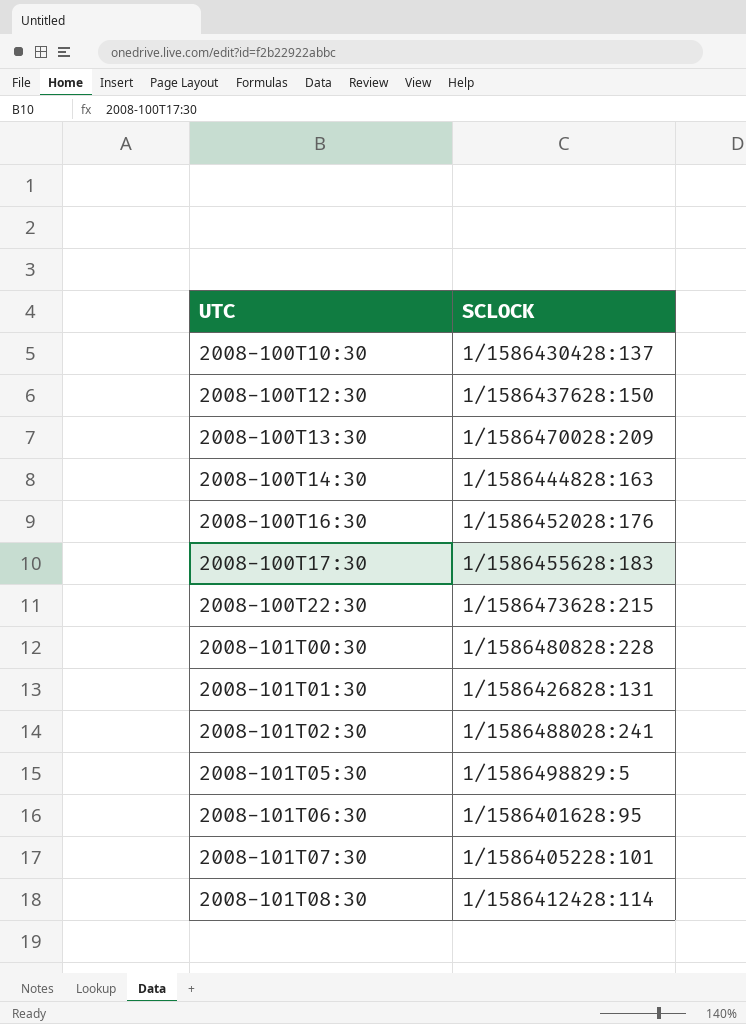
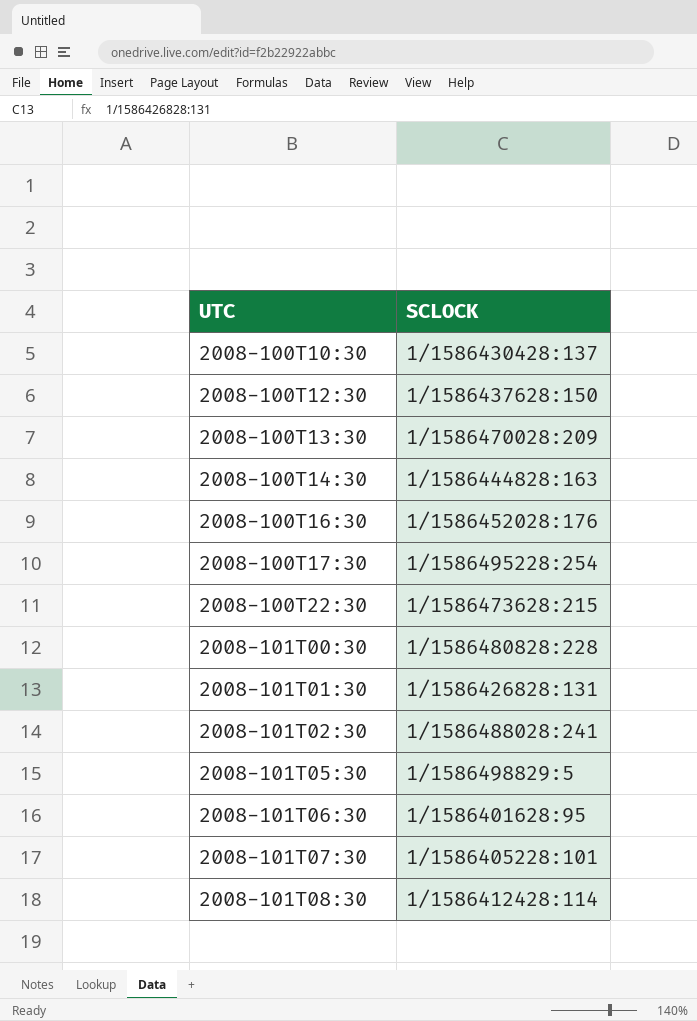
2008-100T17:30 | SCLOCK: 1/1586455628:183 -> 1/1586495228:254

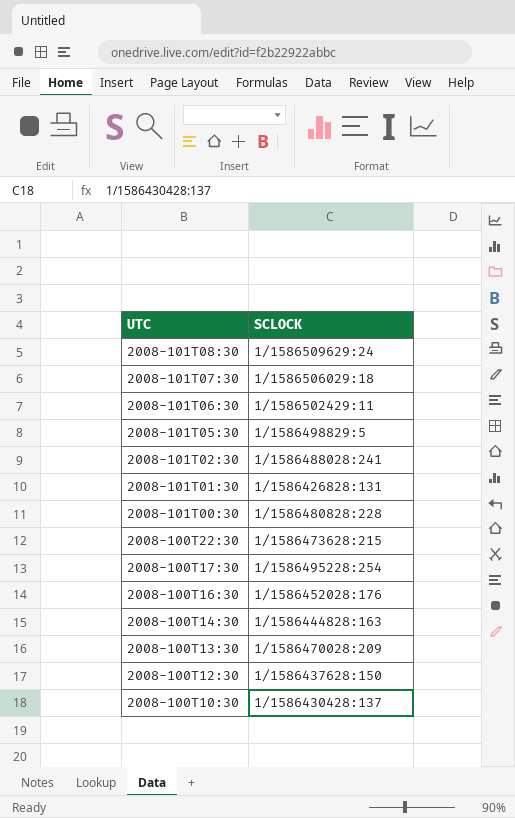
row order: UTC ascending -> UTC descending
2008-101T08:30 | SCLOCK: 1/1586412428:114 -> 1/1586509629:24
2008-101T07:30 | SCLOCK: 1/1586405228:101 -> 1/1586506029:18
2008-101T06:30 | SCLOCK: 1/1586401628:95 -> 1/1586502429:11

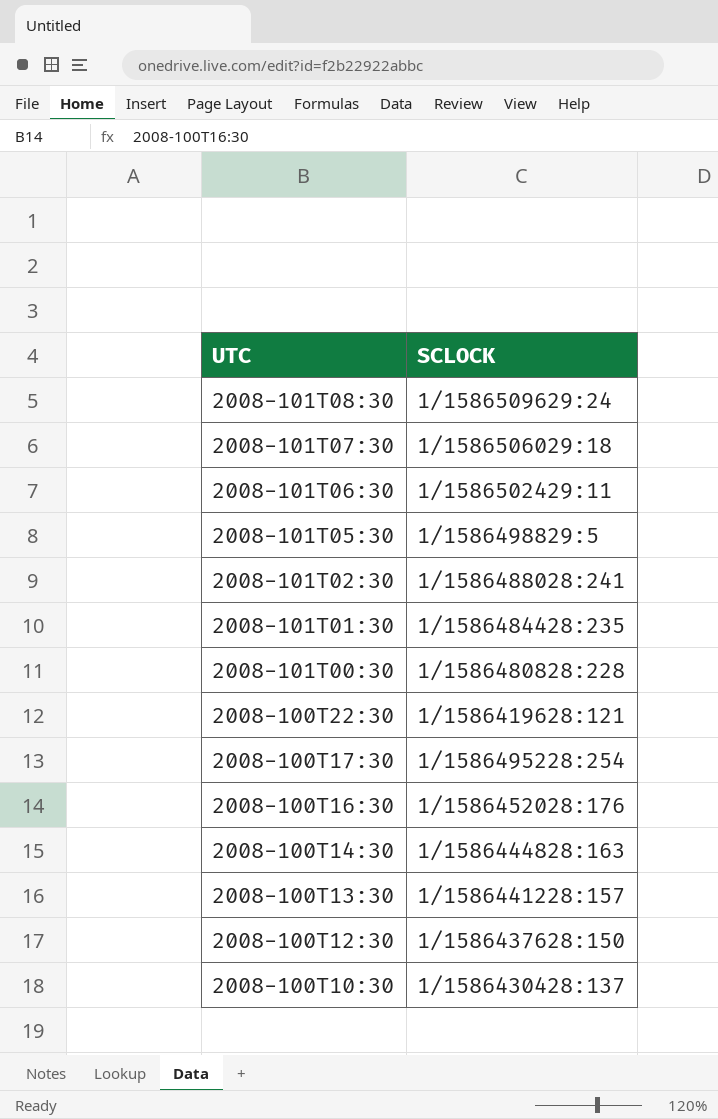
2008-101T01:30 | SCLOCK: 1/1586426828:131 -> 1/1586484428:235
2008-100T22:30 | SCLOCK: 1/1586473628:215 -> 1/1586419628:121
2008-100T13:30 | SCLOCK: 1/1586470028:209 -> 1/1586441228:157

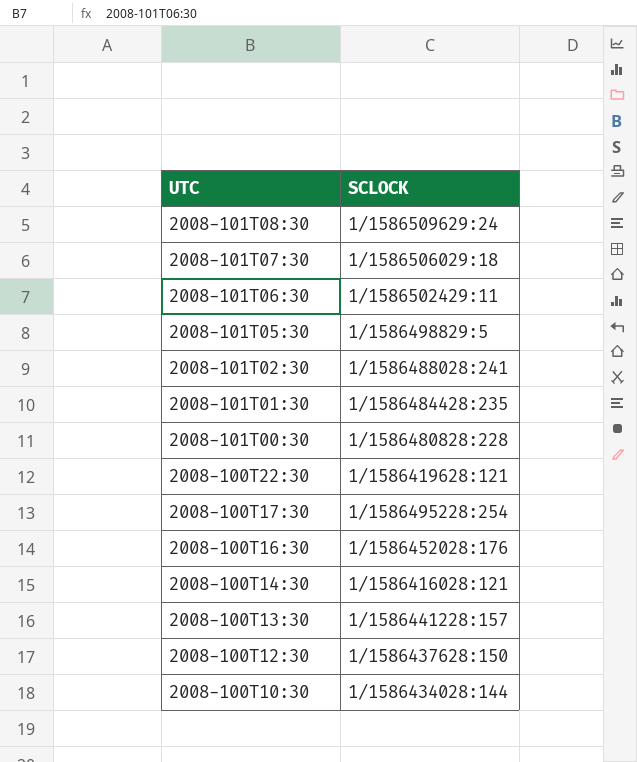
2008-100T14:30 | SCLOCK: 1/1586444828:163 -> 1/1586416028:121
2008-100T10:30 | SCLOCK: 1/1586430428:137 -> 1/1586434028:144

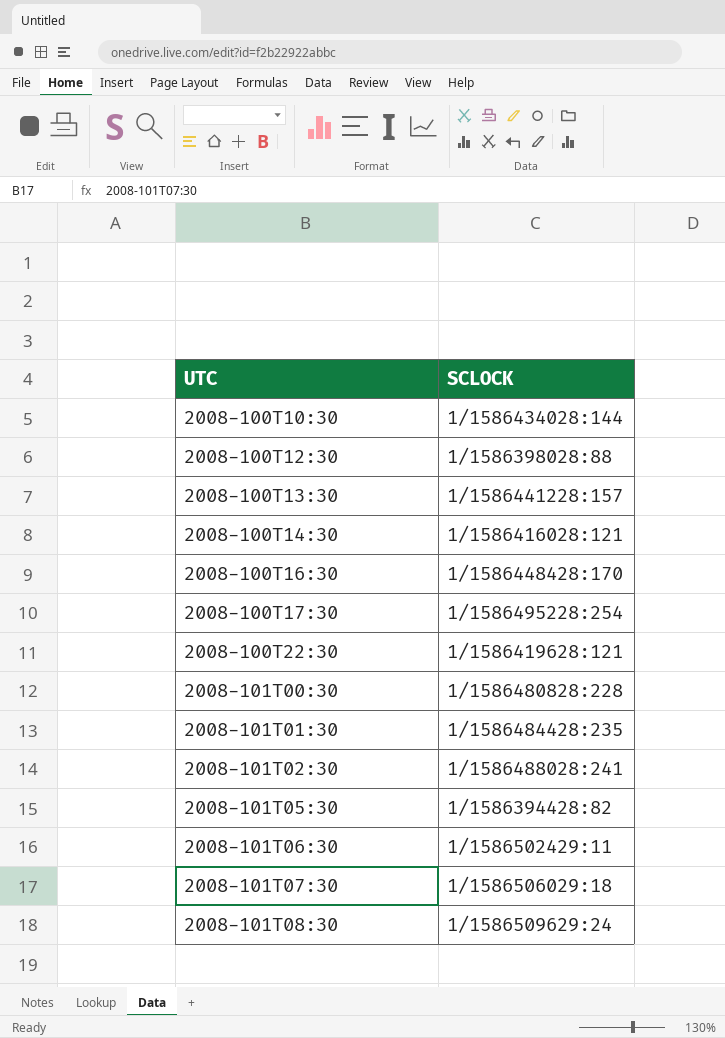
row order: UTC descending -> UTC ascending
2008-100T12:30 | SCLOCK: 1/1586437628:150 -> 1/1586398028:88
2008-100T16:30 | SCLOCK: 1/1586452028:176 -> 1/1586448428:170
2008-101T05:30 | SCLOCK: 1/1586498829:5 -> 1/1586394428:82

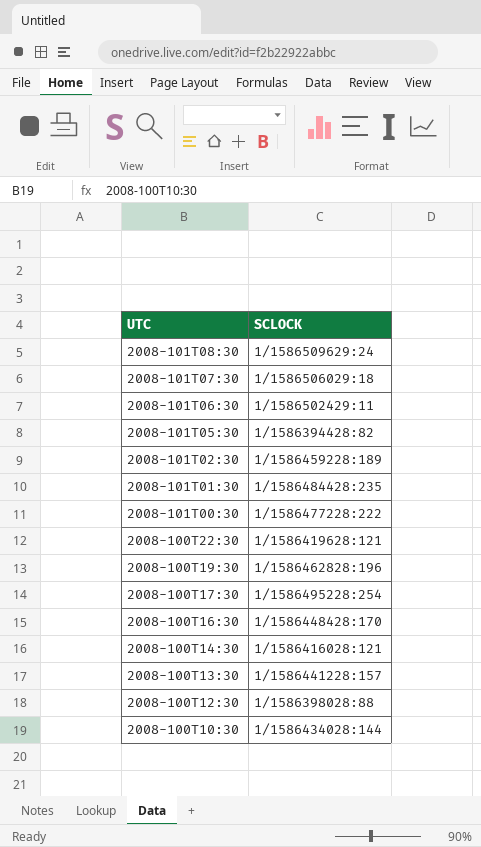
row order: UTC ascending -> UTC descending
2008-101T02:30 | SCLOCK: 1/1586488028:241 -> 1/1586459228:189
2008-101T00:30 | SCLOCK: 1/1586480828:228 -> 1/1586477228:222
row 2008-100T19:30: none -> 1/1586462828:196

